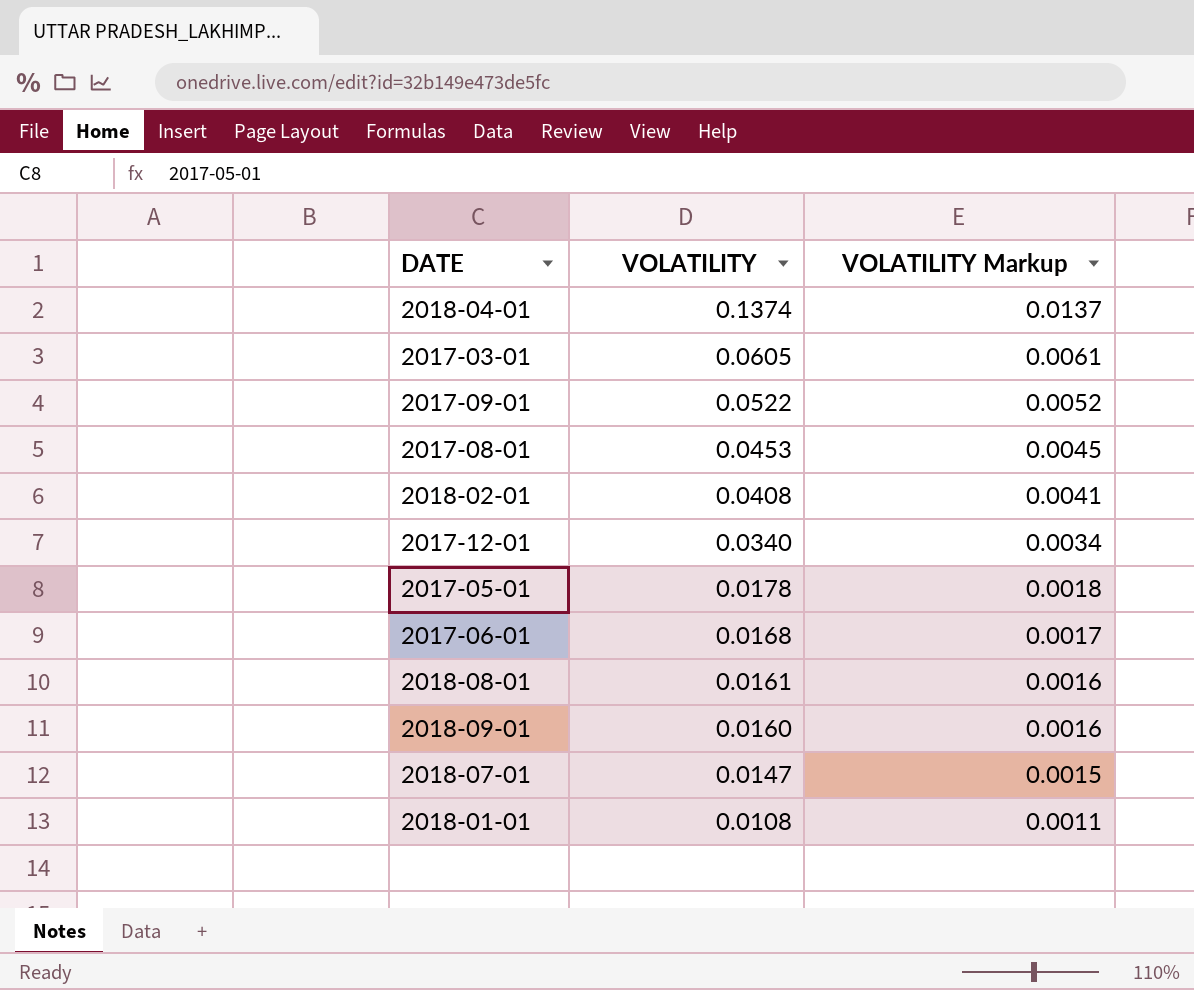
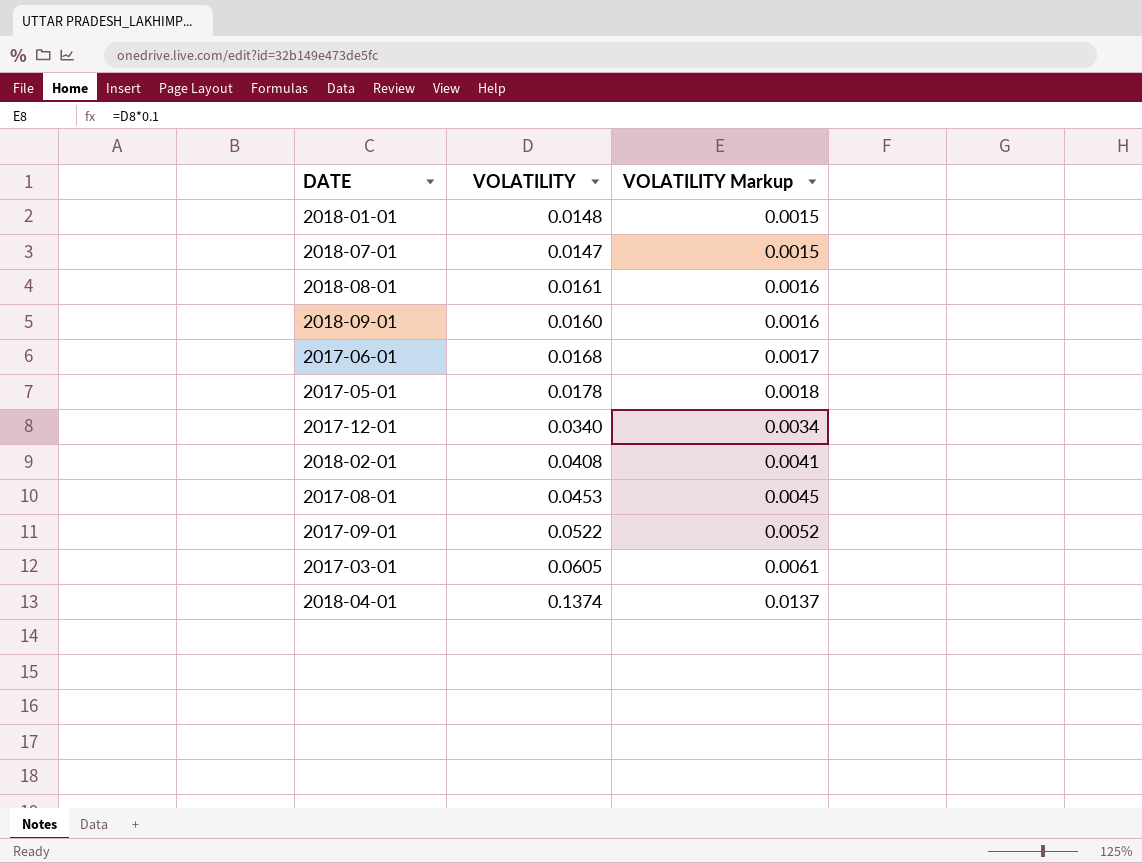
row order: VOLATILITY descending -> VOLATILITY Markup ascending
2018-01-01 | VOLATILITY: 0.0108 -> 0.0148
2018-01-01 | VOLATILITY Markup: 0.0011 -> 0.0015

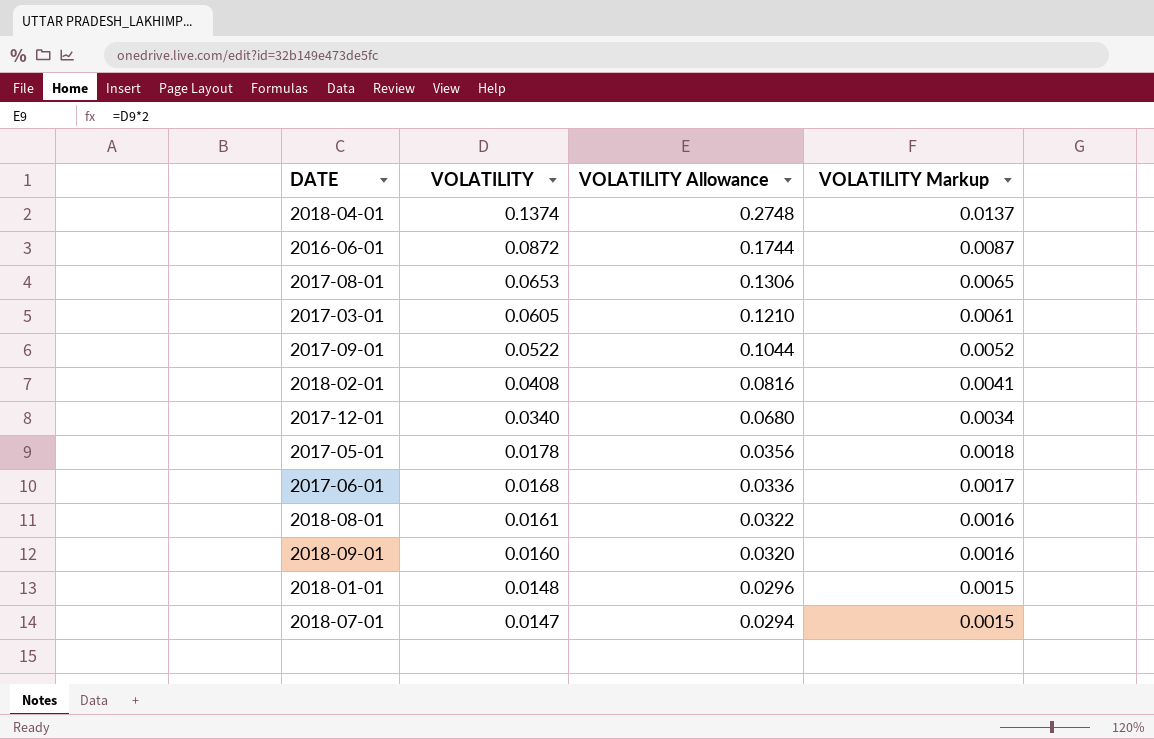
row order: VOLATILITY Markup ascending -> VOLATILITY descending
column VOLATILITY Allowance | formula: none -> [VOLATILITY] * 2
row 2016-06-01: none -> 0.0872 | 0.1744 | 0.0087
2017-08-01 | VOLATILITY: 0.0453 -> 0.0653
2017-08-01 | VOLATILITY Markup: 0.0045 -> 0.0065

